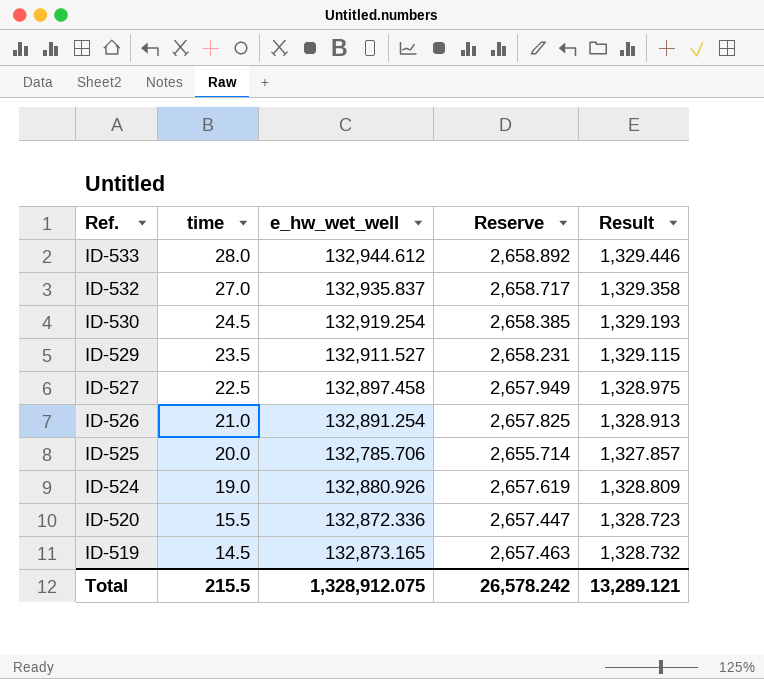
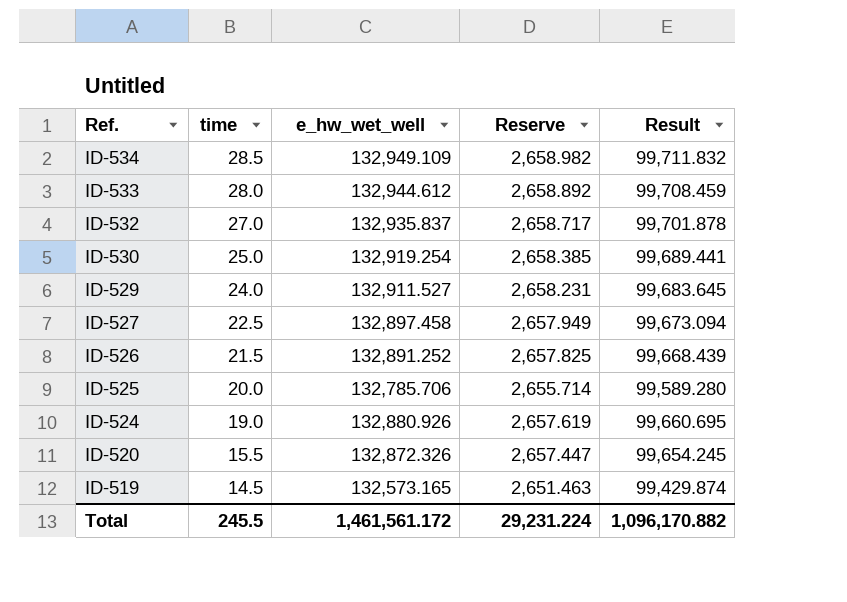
column Result | formula: [e_hw_wet_well] * 0.01 -> [e_hw_wet_well] * 0.75
row ID-534: none -> 28.5 | 132,949.109 | 2,658.982 | 99,711.832
ID-530 | time: 24.5 -> 25.0
ID-529 | time: 23.5 -> 24.0
ID-526 | time: 21.0 -> 21.5
ID-526 | e_hw_wet_well: 132,891.254 -> 132,891.252
ID-520 | e_hw_wet_well: 132,872.336 -> 132,872.326
ID-519 | e_hw_wet_well: 132,873.165 -> 132,573.165
ID-519 | Reserve: 2,657.463 -> 2,651.463
Total | time: 215.5 -> 245.5
Total | e_hw_wet_well: 1,328,912.075 -> 1,461,561.172
Total | Reserve: 26,578.242 -> 29,231.224
Total | Result: 13,289.121 -> 1,096,170.882

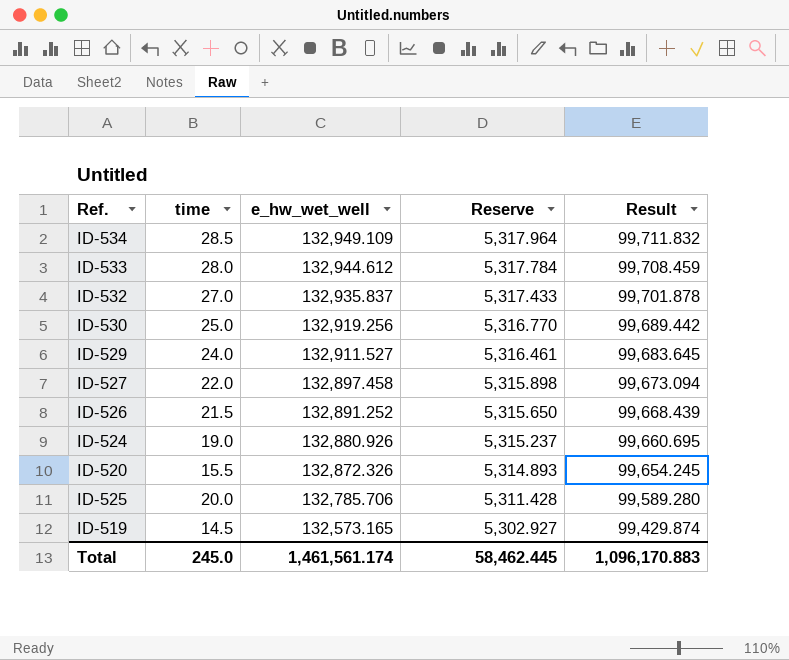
row order: Ref. descending -> e_hw_wet_well descending
column Reserve | formula: [e_hw_wet_well] * 0.02 -> [e_hw_wet_well] * 0.04
ID-530 | e_hw_wet_well: 132,919.254 -> 132,919.256
ID-530 | Result: 99,689.441 -> 99,689.442
ID-527 | time: 22.5 -> 22.0
Total | time: 245.5 -> 245.0
Total | e_hw_wet_well: 1,461,561.172 -> 1,461,561.174
Total | Reserve: 29,231.224 -> 58,462.445
Total | Result: 1,096,170.882 -> 1,096,170.883

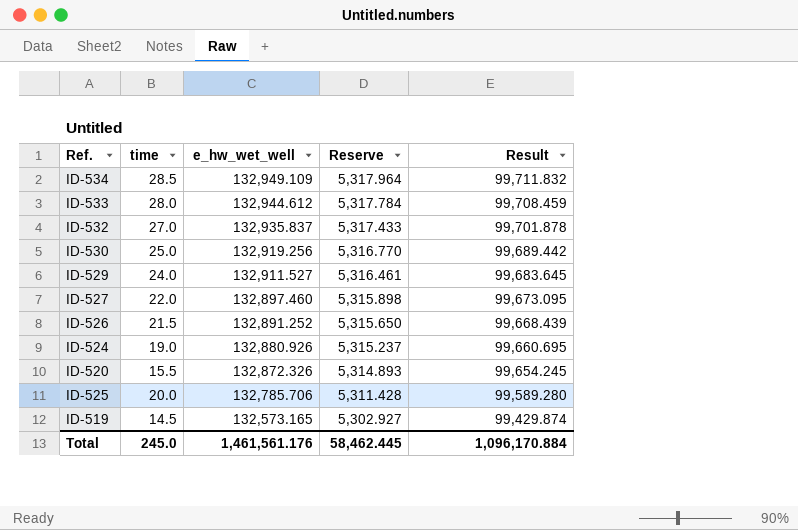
ID-527 | e_hw_wet_well: 132,897.458 -> 132,897.460
ID-527 | Result: 99,673.094 -> 99,673.095
Total | e_hw_wet_well: 1,461,561.174 -> 1,461,561.176
Total | Result: 1,096,170.883 -> 1,096,170.884

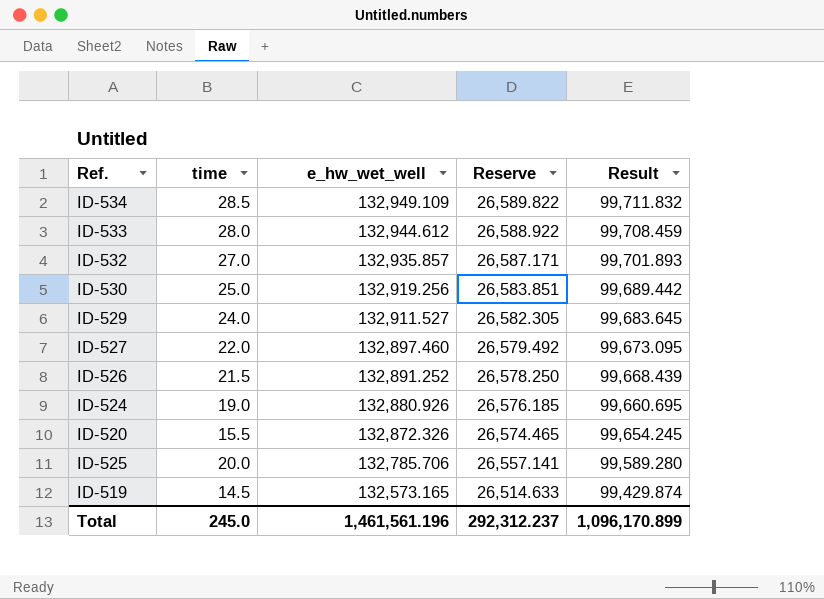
column Reserve | formula: [e_hw_wet_well] * 0.04 -> [e_hw_wet_well] * 0.2
ID-532 | e_hw_wet_well: 132,935.837 -> 132,935.857
ID-532 | Result: 99,701.878 -> 99,701.893
Total | e_hw_wet_well: 1,461,561.176 -> 1,461,561.196
Total | Reserve: 58,462.445 -> 292,312.237
Total | Result: 1,096,170.884 -> 1,096,170.899

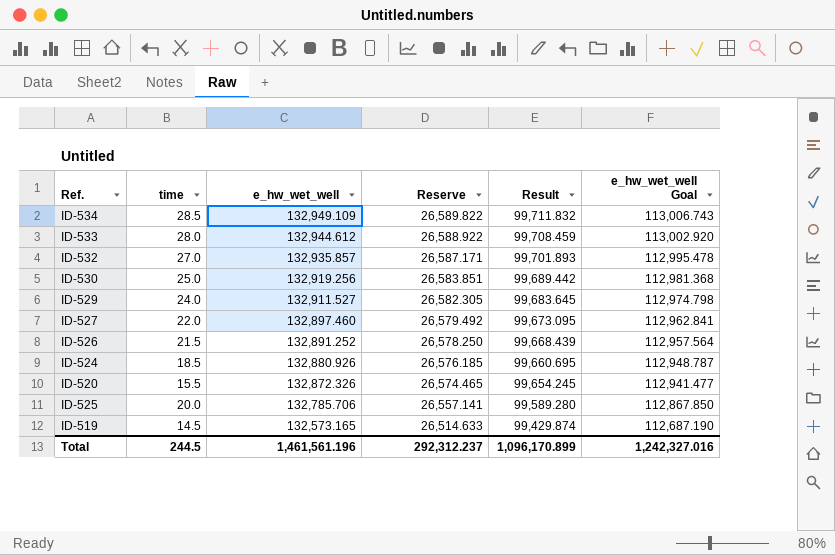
column e_hw_wet_well Goal | formula: none -> [e_hw_wet_well] * 0.85
ID-524 | time: 19.0 -> 18.5
Total | time: 245.0 -> 244.5

